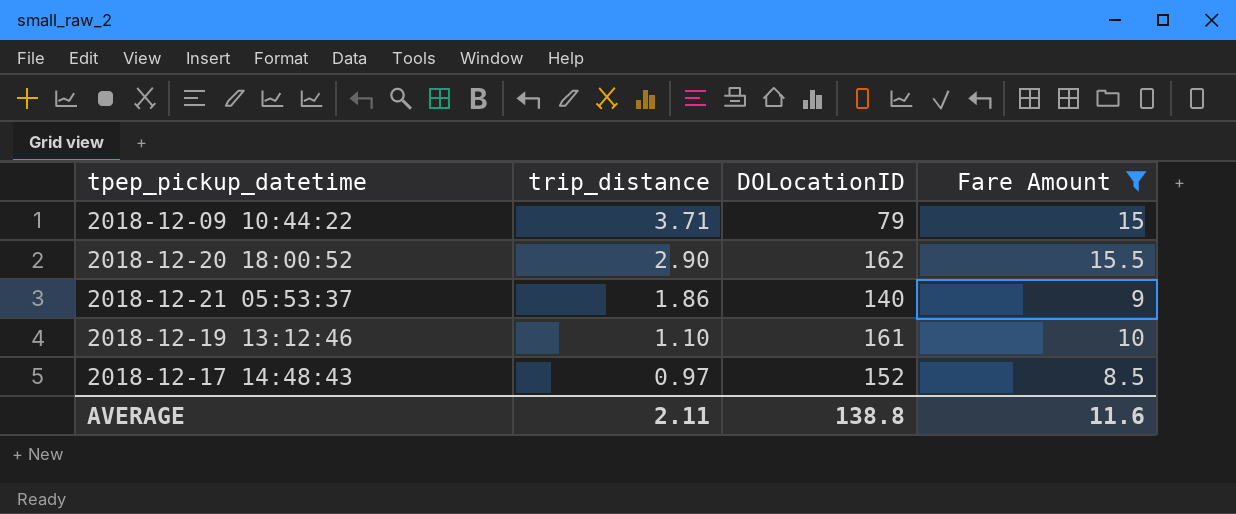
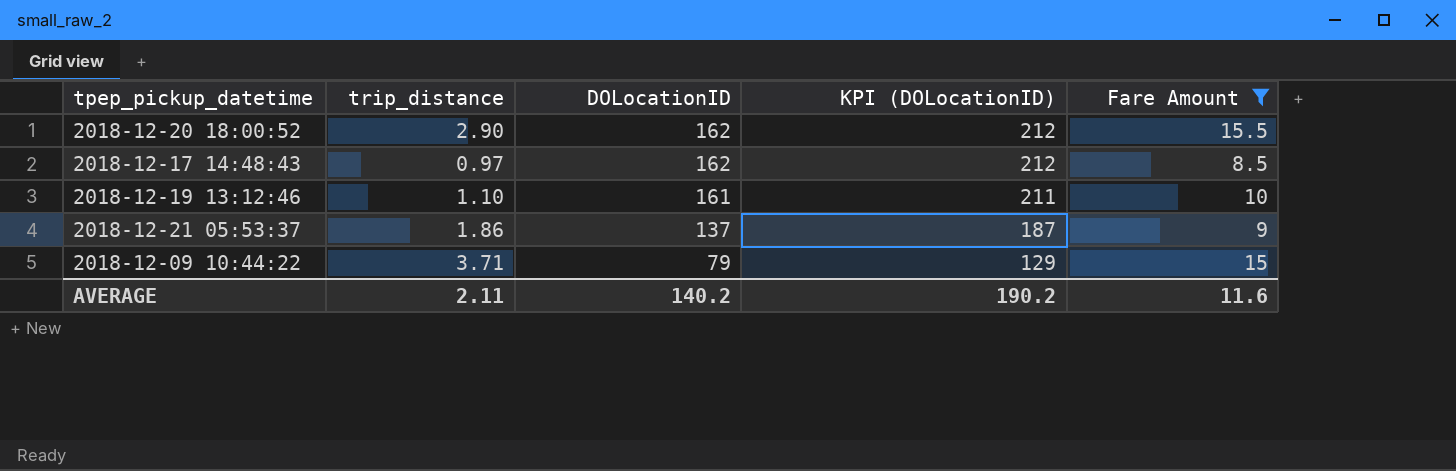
row order: trip_distance descending -> DOLocationID descending
column KPI (DOLocationID) | formula: none -> [DOLocationID] + 50
2018-12-17 14:48:43 | DOLocationID: 152 -> 162
2018-12-21 05:53:37 | DOLocationID: 140 -> 137
AVERAGE | DOLocationID: 138.8 -> 140.2

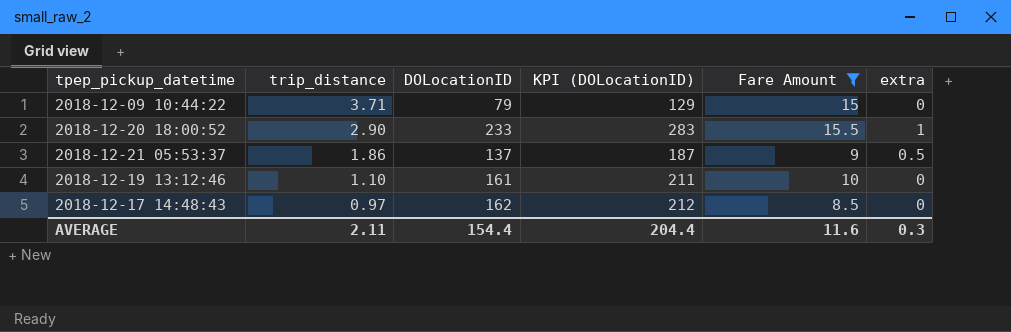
row order: DOLocationID descending -> trip_distance descending
column extra | position: none -> 6
2018-12-20 18:00:52 | DOLocationID: 162 -> 233
2018-12-20 18:00:52 | KPI (DOLocationID): 212 -> 283
AVERAGE | DOLocationID: 140.2 -> 154.4
AVERAGE | KPI (DOLocationID): 190.2 -> 204.4

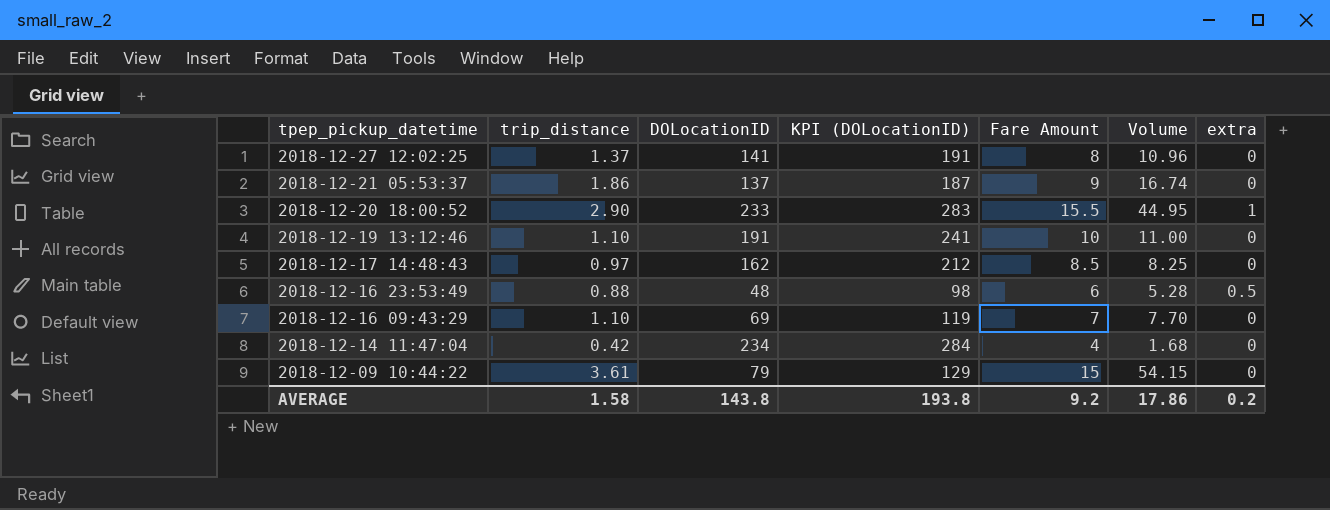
filter: Fare Amount >= 8.5 -> none
row order: trip_distance descending -> tpep_pickup_datetime descending
column Volume | formula: none -> [trip_distance] * [Fare Amount]
2018-12-21 05:53:37 | extra: 0.5 -> 0
2018-12-19 13:12:46 | DOLocationID: 161 -> 191
2018-12-19 13:12:46 | KPI (DOLocationID): 211 -> 241
2018-12-09 10:44:22 | trip_distance: 3.71 -> 3.61
AVERAGE | trip_distance: 2.11 -> 1.58
AVERAGE | DOLocationID: 154.4 -> 143.8
AVERAGE | KPI (DOLocationID): 204.4 -> 193.8
AVERAGE | Fare Amount: 11.6 -> 9.2
AVERAGE | extra: 0.3 -> 0.2

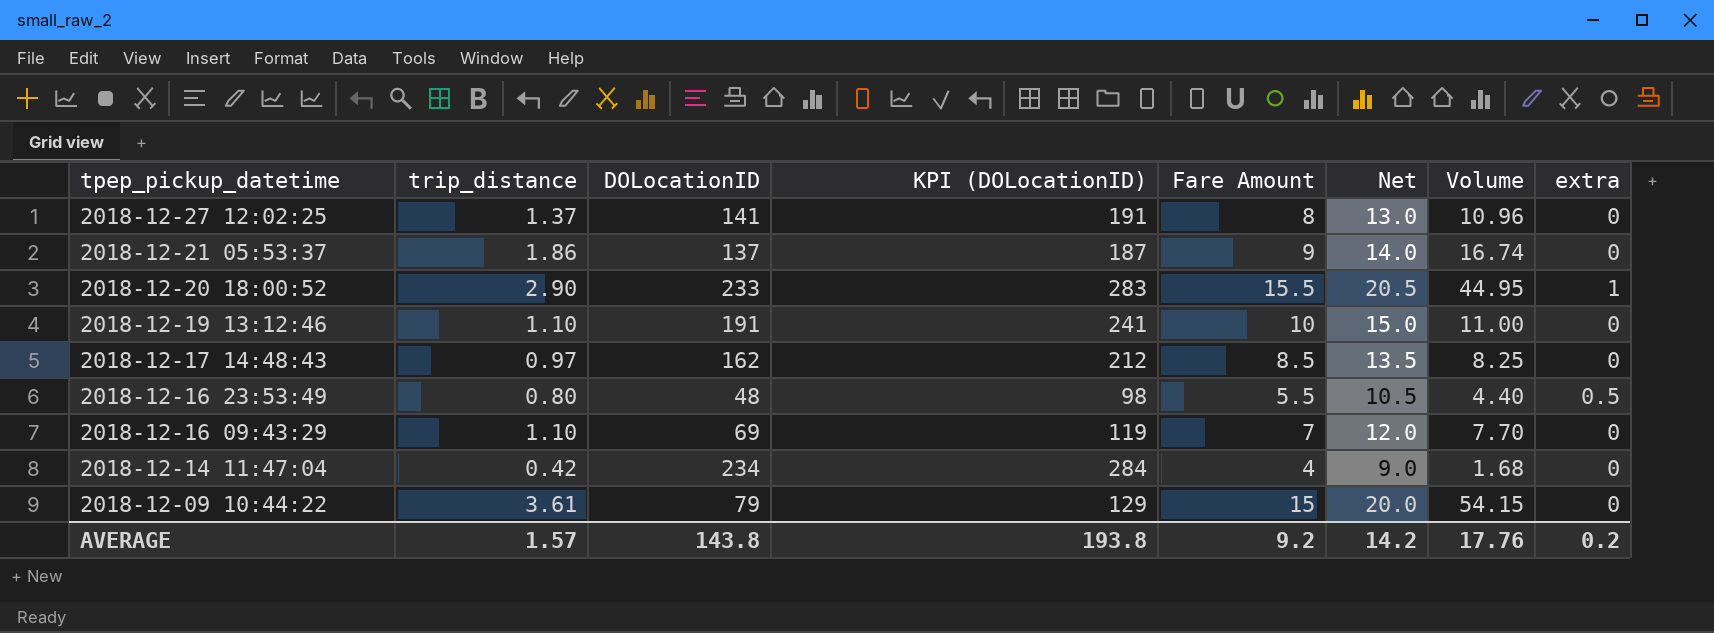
column Net | formula: none -> [Fare Amount] + 5
2018-12-16 23:53:49 | trip_distance: 0.88 -> 0.80
2018-12-16 23:53:49 | Fare Amount: 6 -> 5.5
2018-12-16 23:53:49 | Volume: 5.28 -> 4.40
AVERAGE | trip_distance: 1.58 -> 1.57
AVERAGE | Volume: 17.86 -> 17.76

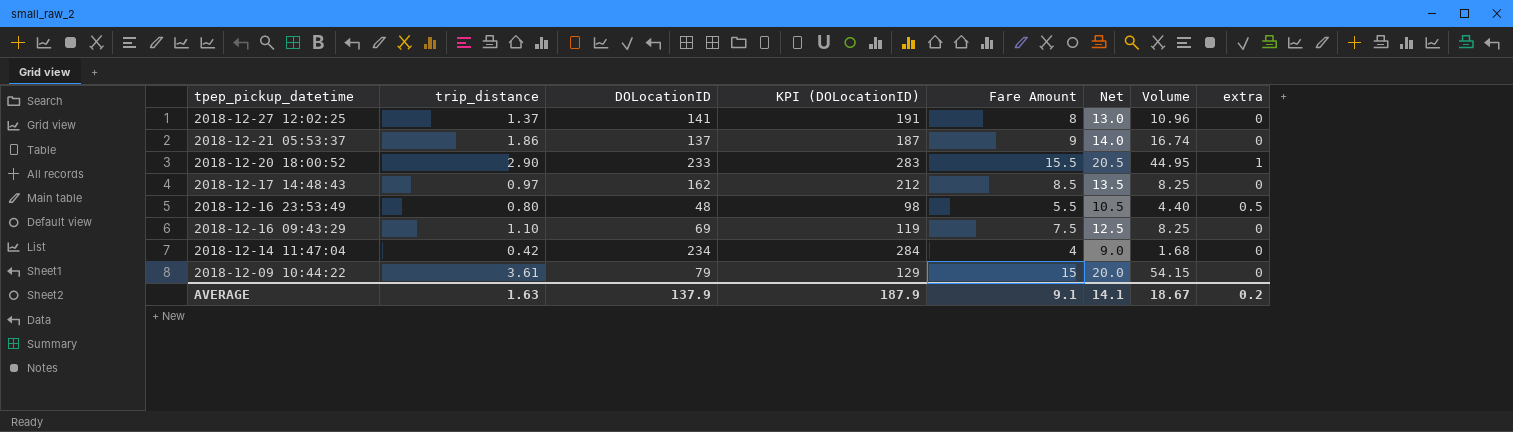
row 2018-12-19 13:12:46: 1.10 | 191 | 241 | 10 | 15.0 | 11.00 | 0 -> none
2018-12-16 09:43:29 | Fare Amount: 7 -> 7.5
2018-12-16 09:43:29 | Net: 12.0 -> 12.5
2018-12-16 09:43:29 | Volume: 7.70 -> 8.25
AVERAGE | trip_distance: 1.57 -> 1.63
AVERAGE | DOLocationID: 143.8 -> 137.9
AVERAGE | KPI (DOLocationID): 193.8 -> 187.9
AVERAGE | Fare Amount: 9.2 -> 9.1
AVERAGE | Net: 14.2 -> 14.1
AVERAGE | Volume: 17.76 -> 18.67

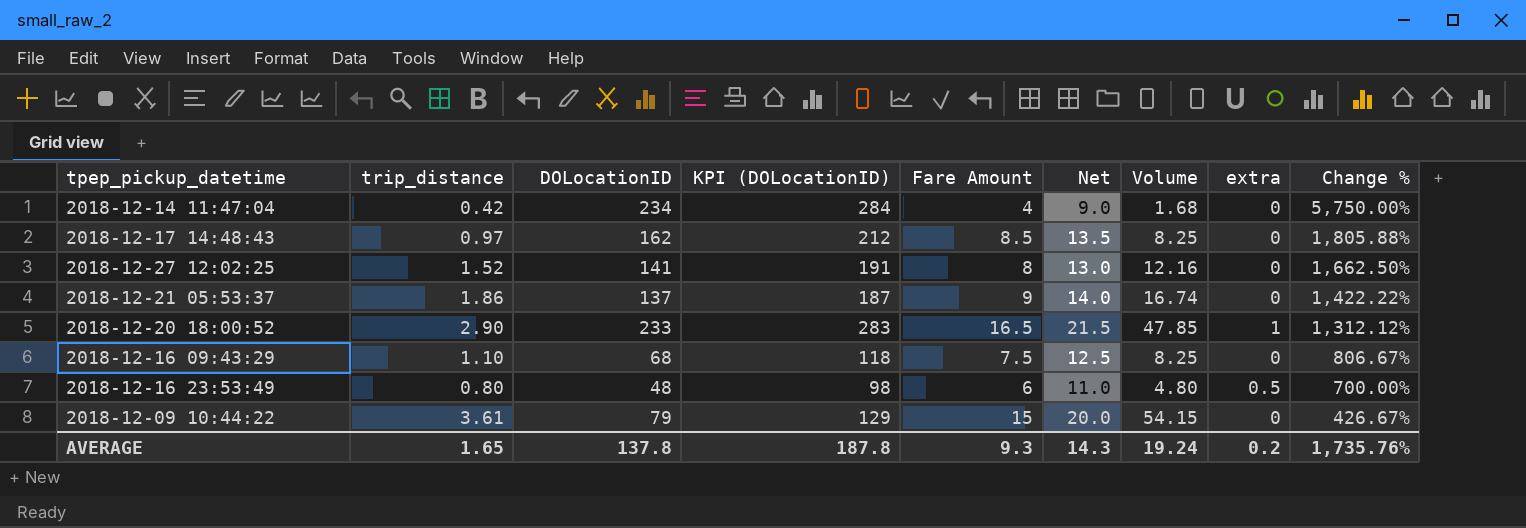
row order: tpep_pickup_datetime descending -> Change % descending
column Change % | formula: none -> ([DOLocationID] - [Fare Amount]) / [Fare Amount]
2018-12-27 12:02:25 | trip_distance: 1.37 -> 1.52
2018-12-27 12:02:25 | Volume: 10.96 -> 12.16
2018-12-20 18:00:52 | Fare Amount: 15.5 -> 16.5
2018-12-20 18:00:52 | Net: 20.5 -> 21.5
2018-12-20 18:00:52 | Volume: 44.95 -> 47.85
2018-12-16 09:43:29 | DOLocationID: 69 -> 68
2018-12-16 09:43:29 | KPI (DOLocationID): 119 -> 118
2018-12-16 23:53:49 | Fare Amount: 5.5 -> 6
2018-12-16 23:53:49 | Net: 10.5 -> 11.0
2018-12-16 23:53:49 | Volume: 4.40 -> 4.80
AVERAGE | trip_distance: 1.63 -> 1.65
AVERAGE | DOLocationID: 137.9 -> 137.8
AVERAGE | KPI (DOLocationID): 187.9 -> 187.8
AVERAGE | Fare Amount: 9.1 -> 9.3
AVERAGE | Net: 14.1 -> 14.3
AVERAGE | Volume: 18.67 -> 19.24

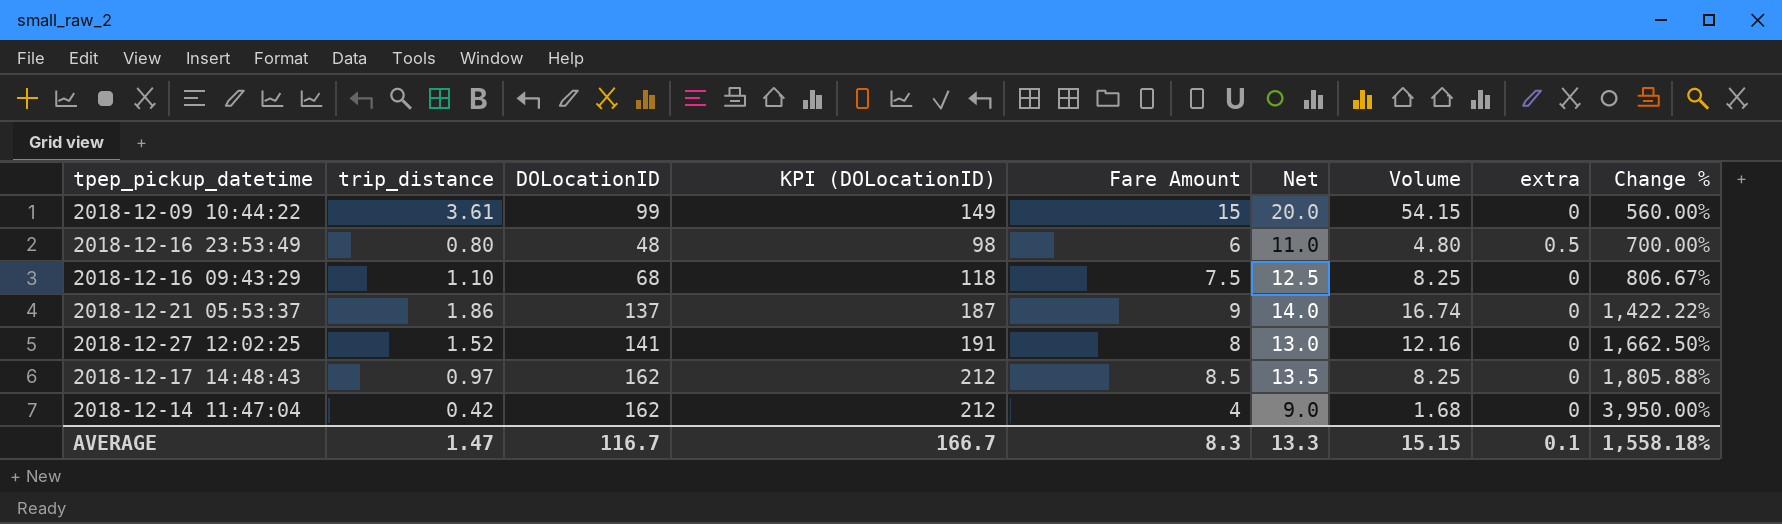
row order: Change % descending -> Change % ascending
row 2018-12-20 18:00:52: 2.90 | 233 | 283 | 16.5 | 21.5 | 47.85 | 1 | 1,312.12% -> none
2018-12-09 10:44:22 | DOLocationID: 79 -> 99
2018-12-09 10:44:22 | KPI (DOLocationID): 129 -> 149
2018-12-09 10:44:22 | Change %: 426.67% -> 560.00%
2018-12-14 11:47:04 | DOLocationID: 234 -> 162
2018-12-14 11:47:04 | KPI (DOLocationID): 284 -> 212
2018-12-14 11:47:04 | Change %: 5,750.00% -> 3,950.00%
AVERAGE | trip_distance: 1.65 -> 1.47
AVERAGE | DOLocationID: 137.8 -> 116.7
AVERAGE | KPI (DOLocationID): 187.8 -> 166.7
AVERAGE | Fare Amount: 9.3 -> 8.3
AVERAGE | Net: 14.3 -> 13.3
AVERAGE | Volume: 19.24 -> 15.15
AVERAGE | extra: 0.2 -> 0.1
AVERAGE | Change %: 1,735.76% -> 1,558.18%

